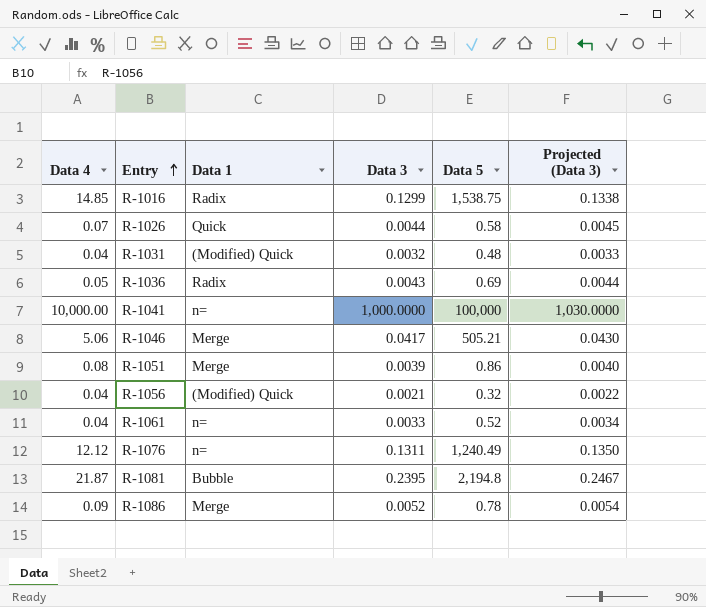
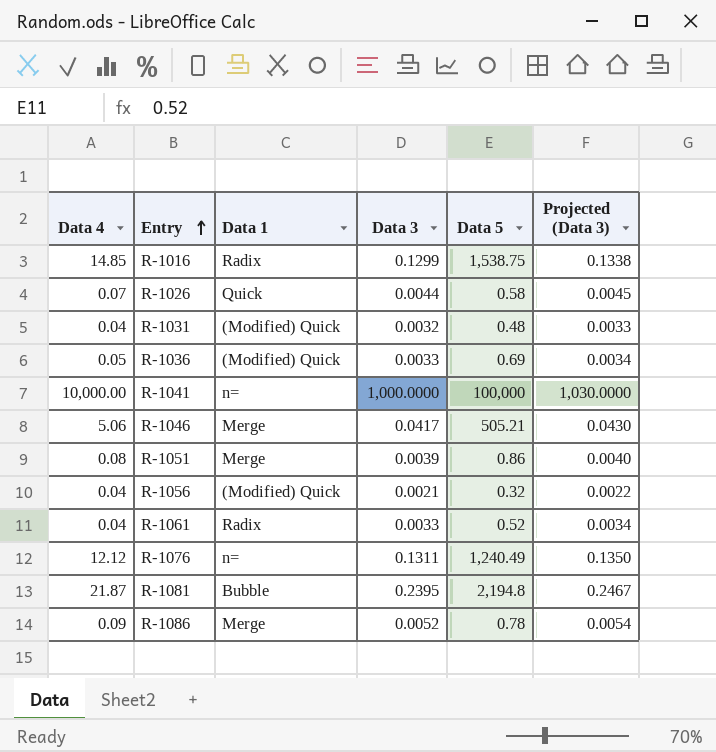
R-1036 | Data 1: Radix -> (Modified) Quick
R-1036 | Data 3: 0.0043 -> 0.0033
R-1036 | Projected (Data 3): 0.0044 -> 0.0034
R-1061 | Data 1: n= -> Radix

